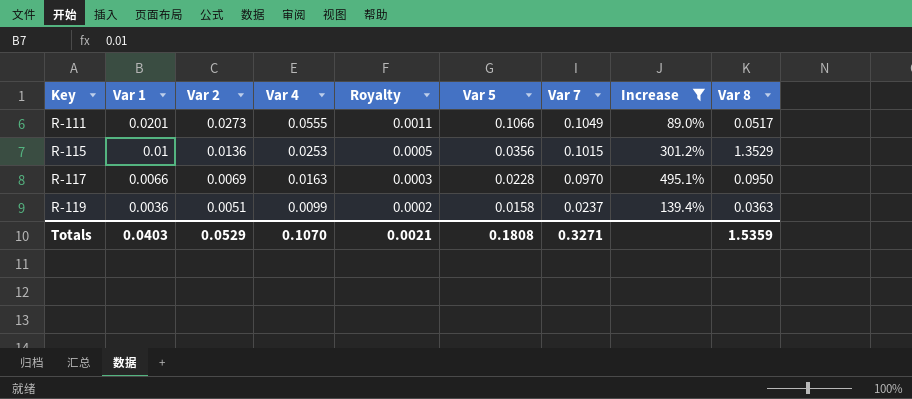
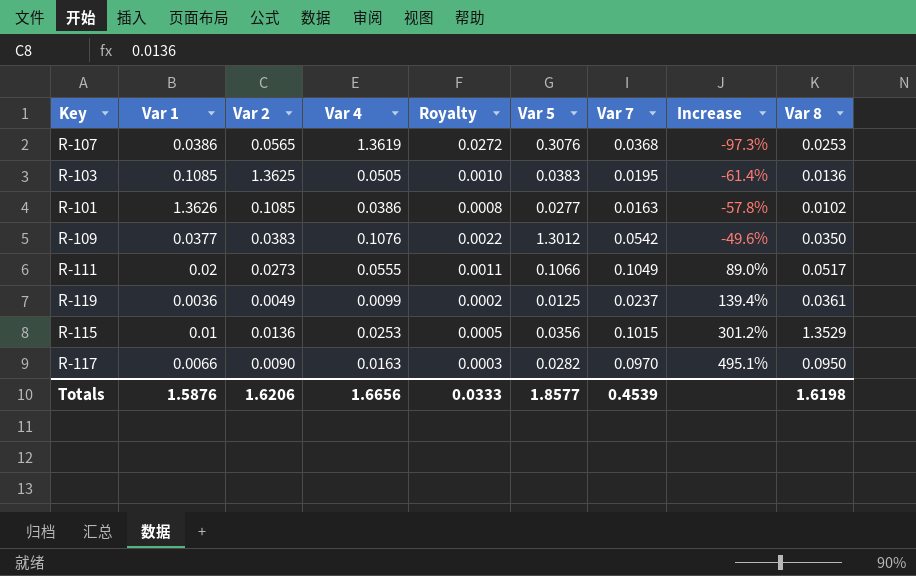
filter: Increase >= 89.0% -> none
row order: Key ascending -> Increase ascending
R-111 | Var 1: 0.0201 -> 0.02
R-119 | Var 2: 0.0051 -> 0.0049
R-119 | Var 5: 0.0158 -> 0.0125
R-119 | Var 8: 0.0363 -> 0.0361
R-117 | Var 2: 0.0069 -> 0.0090
R-117 | Var 5: 0.0228 -> 0.0282
Totals | Var 1: 0.0403 -> 1.5876
Totals | Var 2: 0.0529 -> 1.6206
Totals | Var 4: 0.1070 -> 1.6656
Totals | Royalty: 0.0021 -> 0.0333
Totals | Var 5: 0.1808 -> 1.8577
Totals | Var 7: 0.3271 -> 0.4539
Totals | Var 8: 1.5359 -> 1.6198

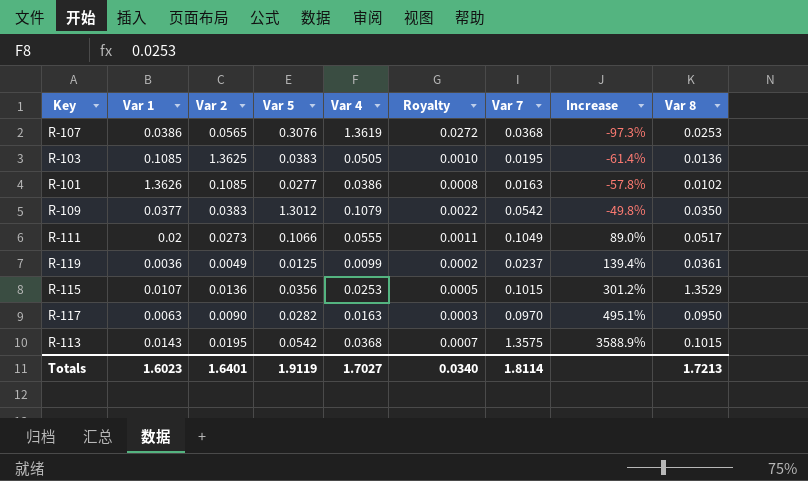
column Var 5 | position: 6 -> 4
R-109 | Var 4: 0.1076 -> 0.1079
R-109 | Increase: -49.6% -> -49.8%
R-115 | Var 1: 0.01 -> 0.0107
R-117 | Var 1: 0.0066 -> 0.0063
row R-113: none -> 0.0143 | 0.0195 | 0.0542 | 0.0368 | 0.0007 | 1.3575 | 3588.9% | 0.1015
Totals | Var 1: 1.5876 -> 1.6023
Totals | Var 2: 1.6206 -> 1.6401
Totals | Var 5: 1.8577 -> 1.9119
Totals | Var 4: 1.6656 -> 1.7027
Totals | Royalty: 0.0333 -> 0.0340
Totals | Var 7: 0.4539 -> 1.8114
Totals | Var 8: 1.6198 -> 1.7213

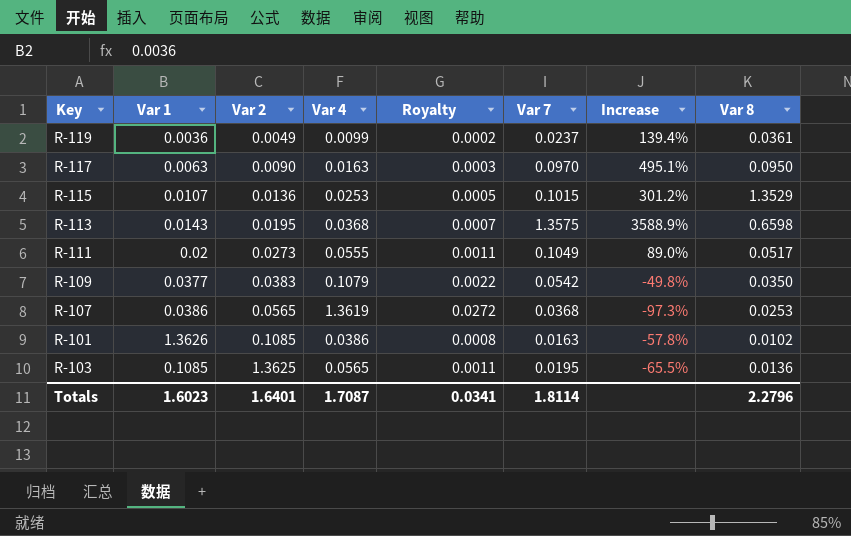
row order: Increase ascending -> Var 2 ascending
column Var 5 | position: 4 -> none
R-113 | Var 8: 0.1015 -> 0.6598
R-103 | Var 4: 0.0505 -> 0.0565
R-103 | Royalty: 0.0010 -> 0.0011
R-103 | Increase: -61.4% -> -65.5%
Totals | Var 4: 1.7027 -> 1.7087
Totals | Royalty: 0.0340 -> 0.0341
Totals | Var 8: 1.7213 -> 2.2796

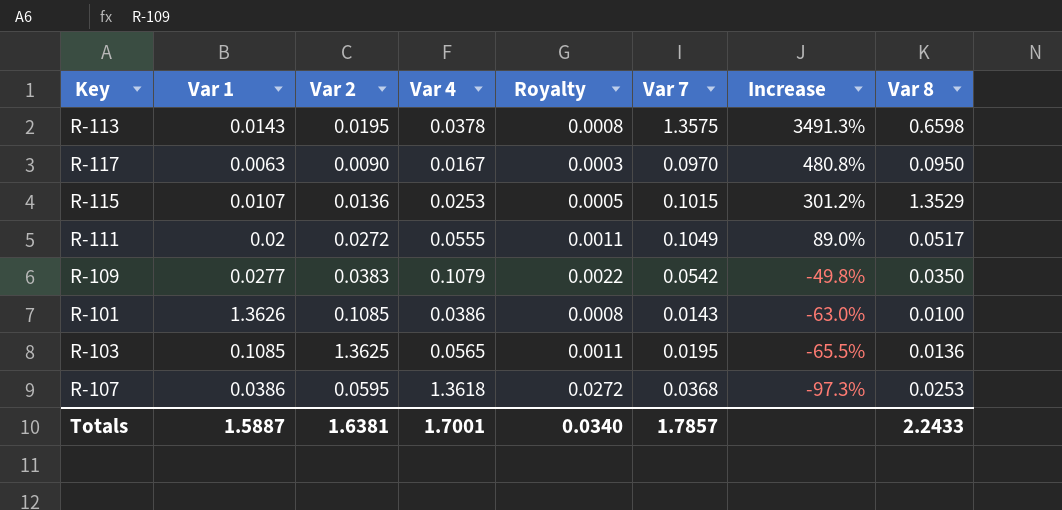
row order: Var 2 ascending -> Increase descending
row R-119: 0.0036 | 0.0049 | 0.0099 | 0.0002 | 0.0237 | 139.4% | 0.0361 -> none
R-113 | Var 4: 0.0368 -> 0.0378
R-113 | Royalty: 0.0007 -> 0.0008
R-113 | Increase: 3588.9% -> 3491.3%
R-117 | Var 4: 0.0163 -> 0.0167
R-117 | Increase: 495.1% -> 480.8%
R-111 | Var 2: 0.0273 -> 0.0272
R-109 | Var 1: 0.0377 -> 0.0277
R-101 | Var 7: 0.0163 -> 0.0143
R-101 | Increase: -57.8% -> -63.0%
R-101 | Var 8: 0.0102 -> 0.0100
R-107 | Var 2: 0.0565 -> 0.0595
R-107 | Var 4: 1.3619 -> 1.3618
Totals | Var 1: 1.6023 -> 1.5887
Totals | Var 2: 1.6401 -> 1.6381
Totals | Var 4: 1.7087 -> 1.7001
Totals | Royalty: 0.0341 -> 0.0340
Totals | Var 7: 1.8114 -> 1.7857
Totals | Var 8: 2.2796 -> 2.2433

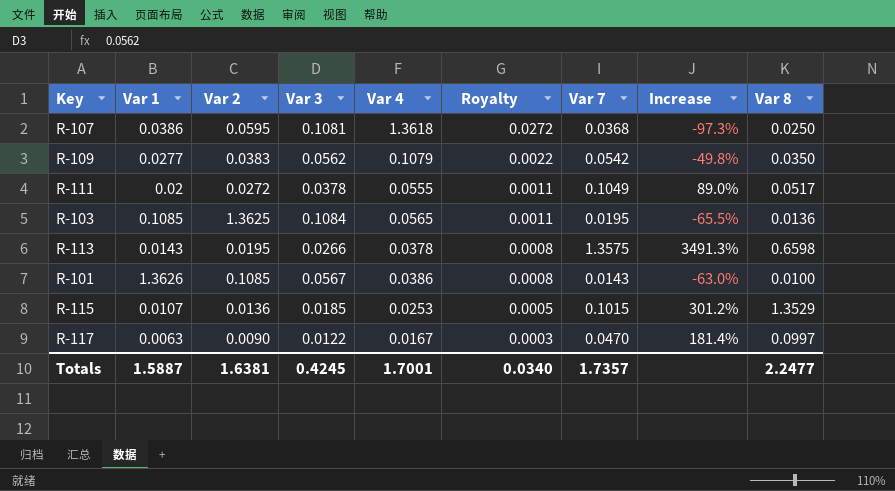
row order: Increase descending -> Royalty descending
column Var 3 | position: none -> 4
R-107 | Var 8: 0.0253 -> 0.0250
R-117 | Var 7: 0.0970 -> 0.0470
R-117 | Increase: 480.8% -> 181.4%
R-117 | Var 8: 0.0950 -> 0.0997
Totals | Var 7: 1.7857 -> 1.7357
Totals | Var 8: 2.2433 -> 2.2477

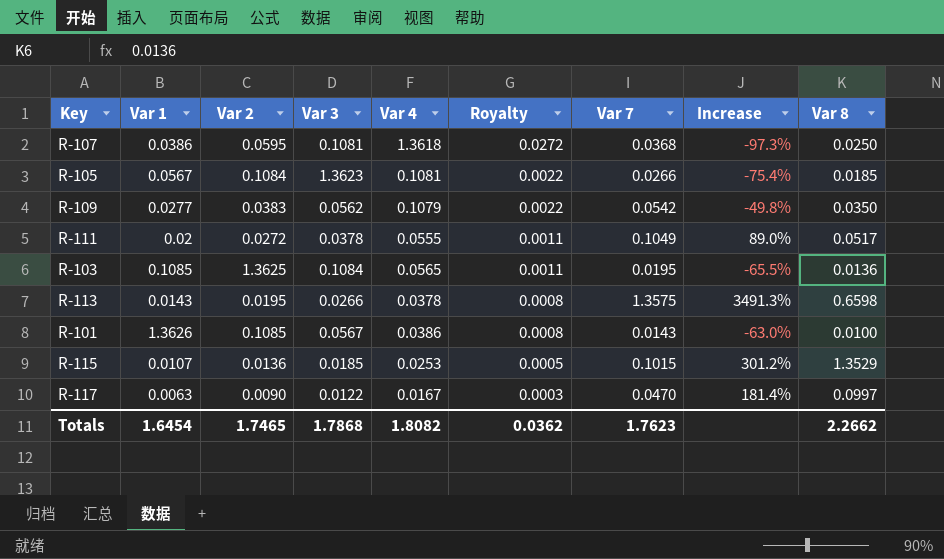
row R-105: none -> 0.0567 | 0.1084 | 1.3623 | 0.1081 | 0.0022 | 0.0266 | -75.4% | 0.0185
Totals | Var 1: 1.5887 -> 1.6454
Totals | Var 2: 1.6381 -> 1.7465
Totals | Var 3: 0.4245 -> 1.7868
Totals | Var 4: 1.7001 -> 1.8082
Totals | Royalty: 0.0340 -> 0.0362
Totals | Var 7: 1.7357 -> 1.7623
Totals | Var 8: 2.2477 -> 2.2662

